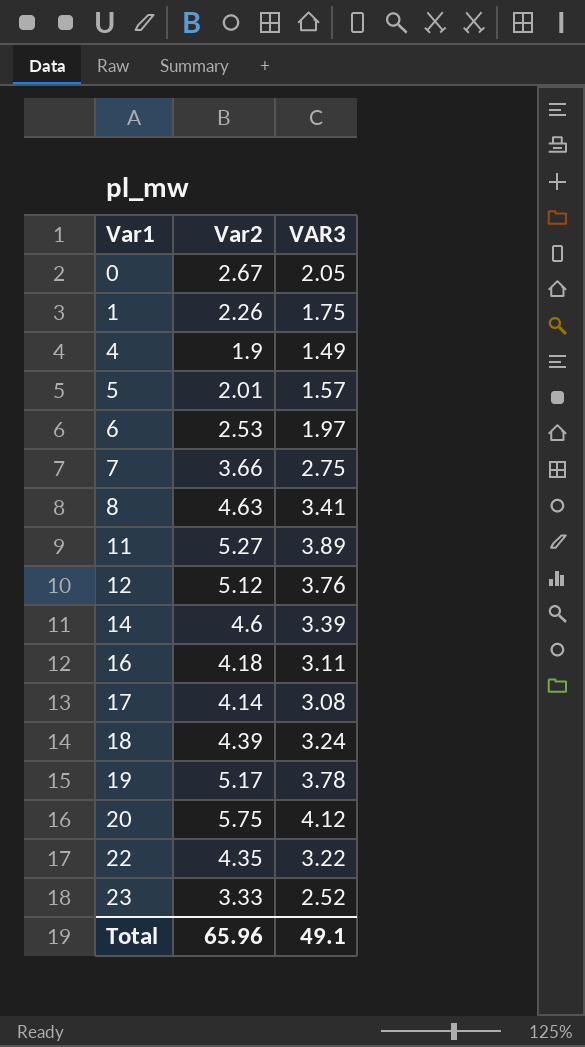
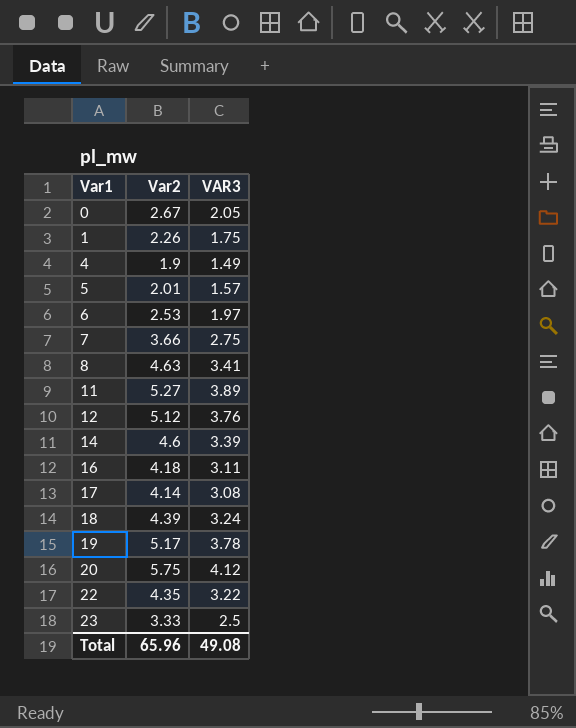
23 | VAR3: 2.52 -> 2.5
Total | VAR3: 49.1 -> 49.08

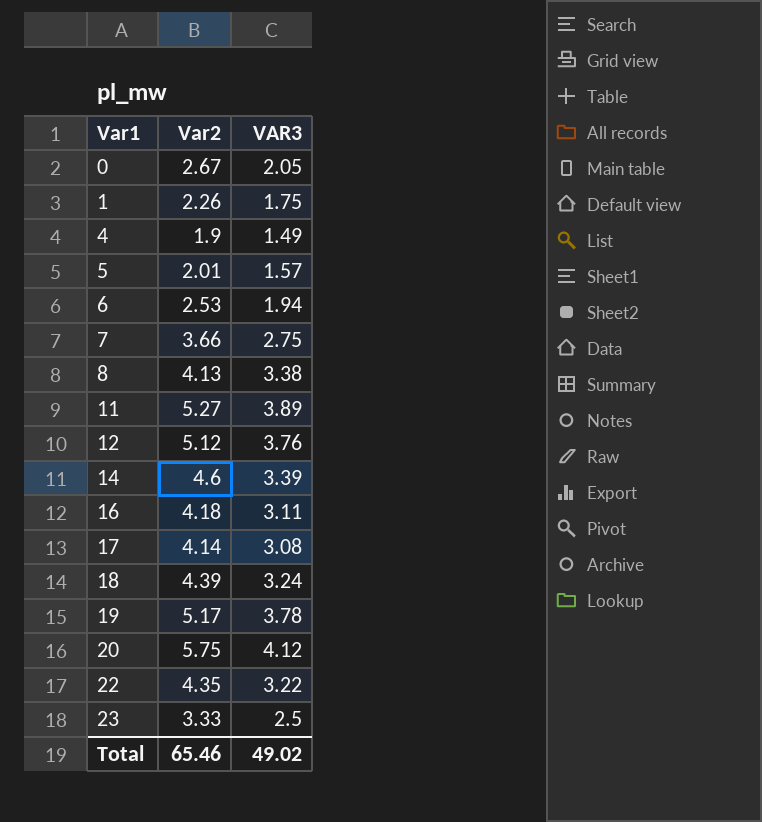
6 | VAR3: 1.97 -> 1.94
8 | Var2: 4.63 -> 4.13
8 | VAR3: 3.41 -> 3.38
Total | Var2: 65.96 -> 65.46
Total | VAR3: 49.08 -> 49.02

